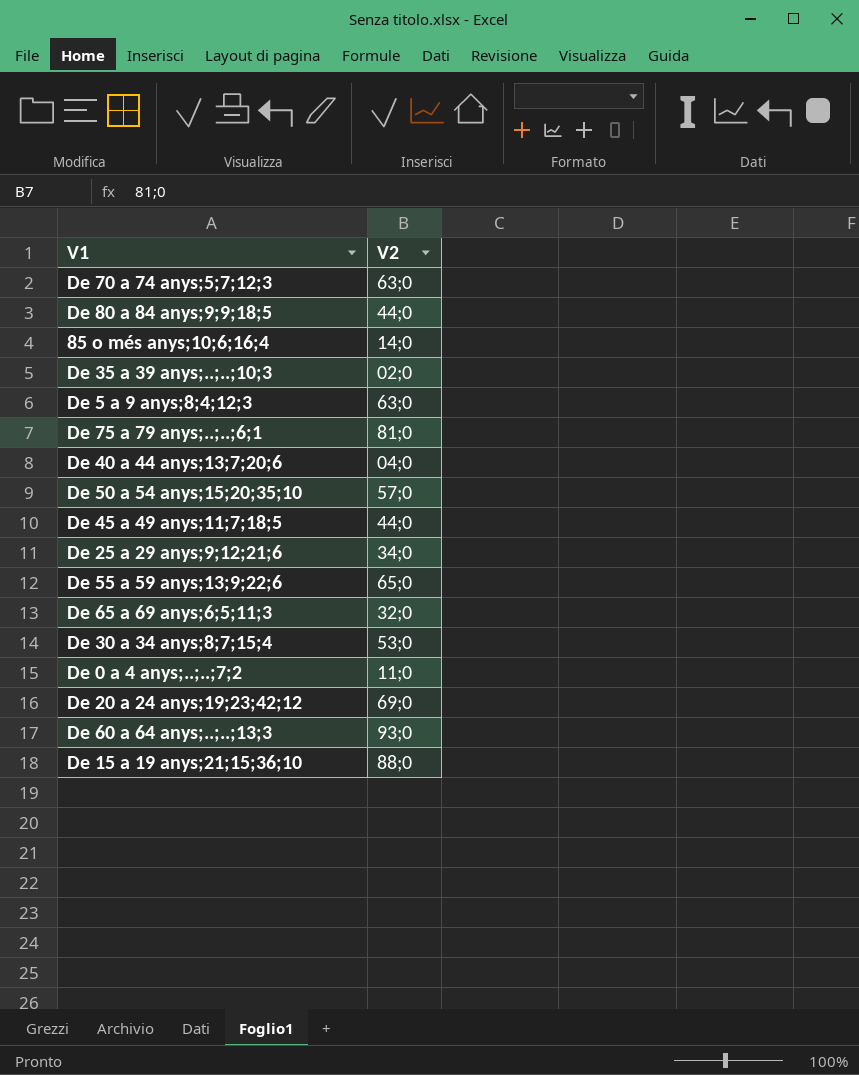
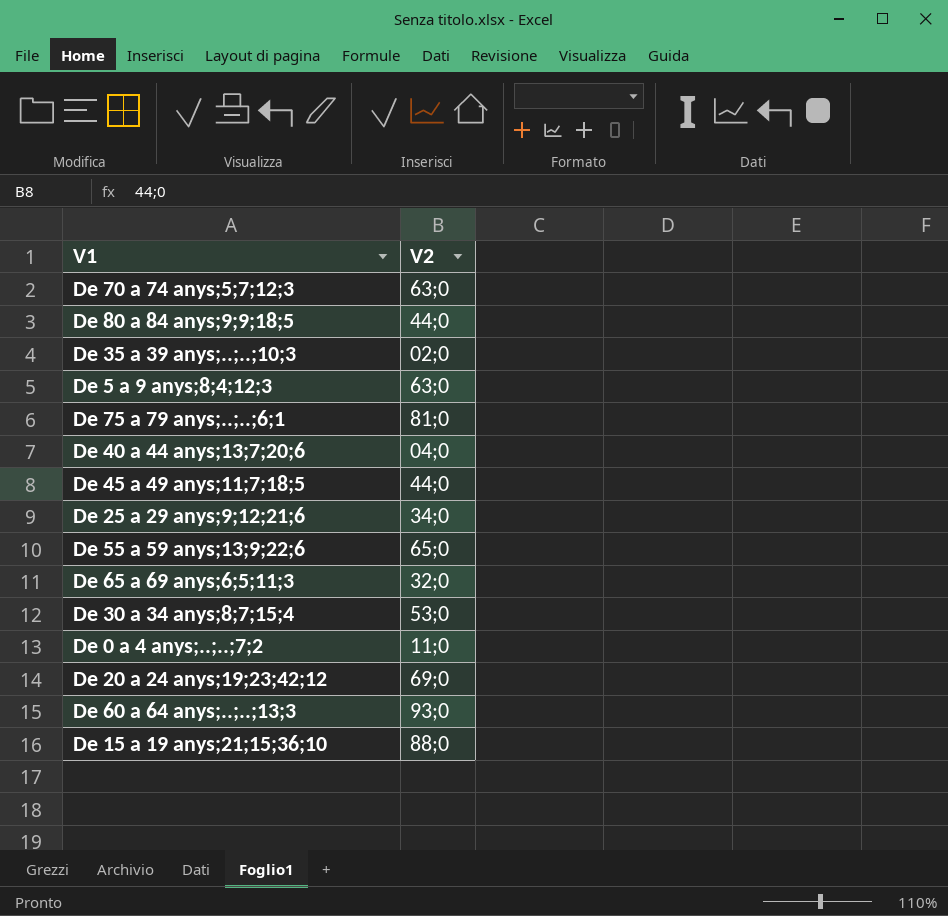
row 85 o més anys;10;6;16;4: 14;0 -> none
row De 50 a 54 anys;15;20;35;10: 57;0 -> none

